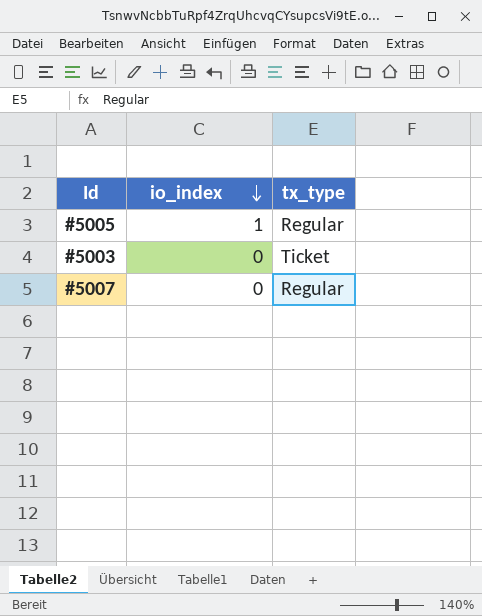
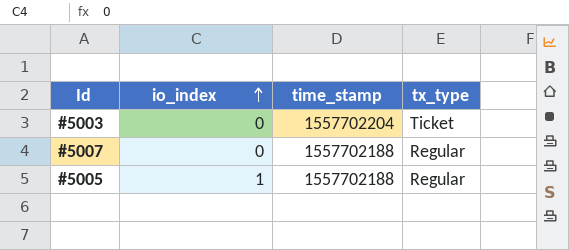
row order: io_index descending -> io_index ascending
column time_stamp | position: none -> 3

